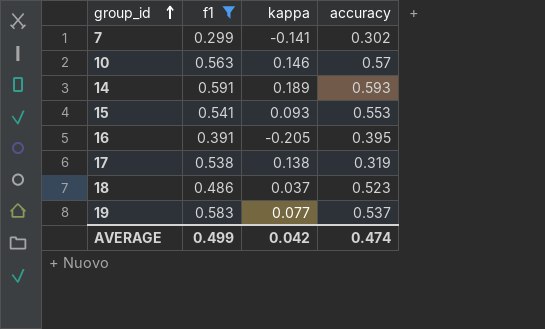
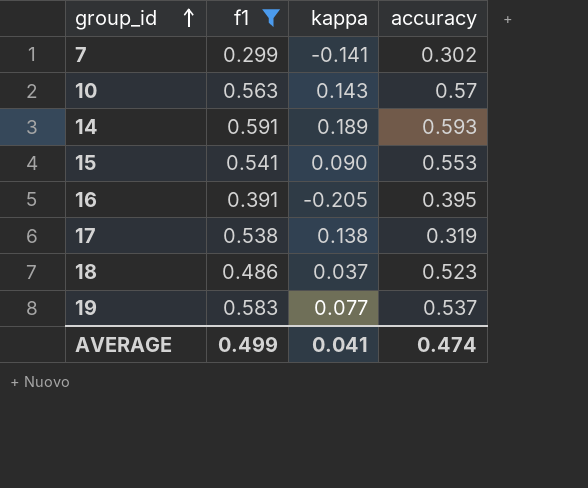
10 | kappa: 0.146 -> 0.143
15 | kappa: 0.093 -> 0.090
AVERAGE | kappa: 0.042 -> 0.041

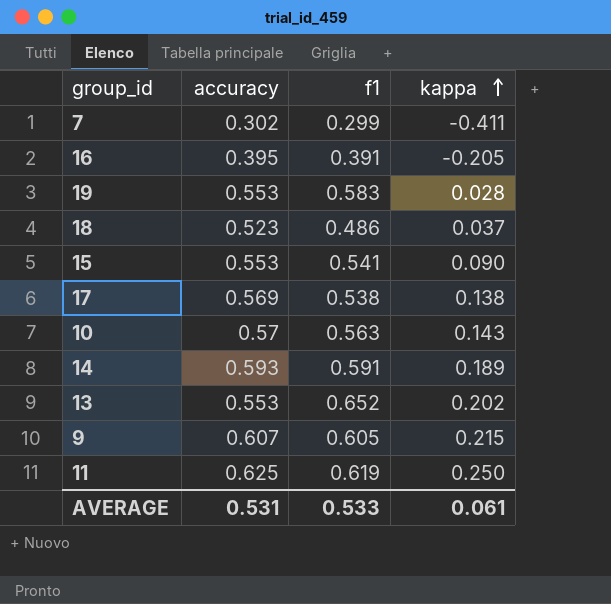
filter: f1 <= 0.591 -> none
row order: group_id ascending -> kappa ascending
column accuracy | position: 4 -> 2
7 | kappa: -0.141 -> -0.411
19 | accuracy: 0.537 -> 0.553
19 | kappa: 0.077 -> 0.028
17 | accuracy: 0.319 -> 0.569
AVERAGE | accuracy: 0.474 -> 0.531
AVERAGE | f1: 0.499 -> 0.533
AVERAGE | kappa: 0.041 -> 0.061

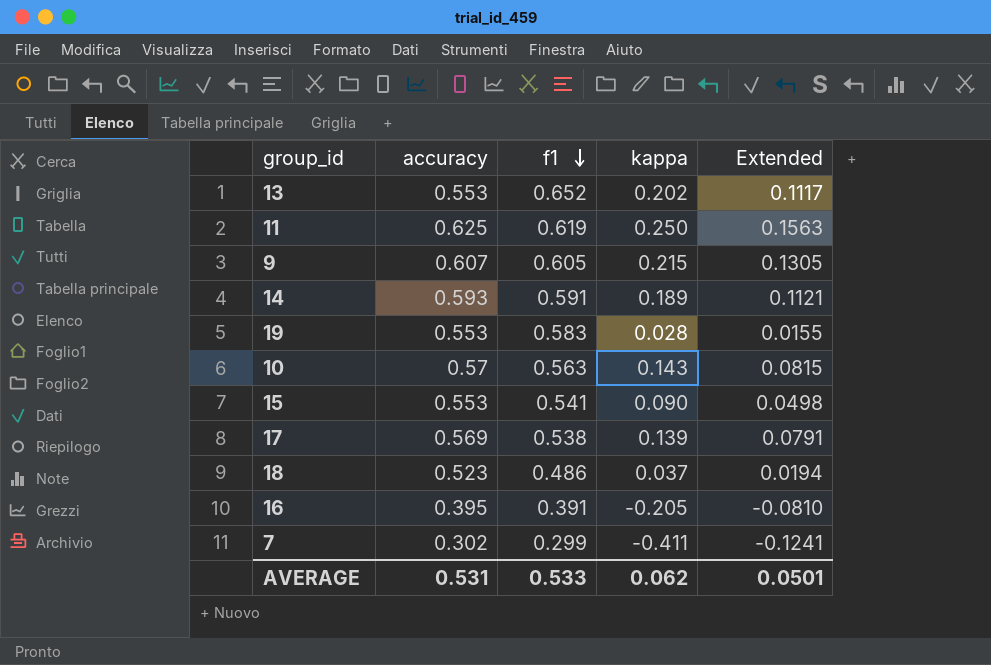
row order: kappa ascending -> f1 descending
column Extended | formula: none -> [accuracy] * [kappa]
17 | kappa: 0.138 -> 0.139
AVERAGE | kappa: 0.061 -> 0.062

